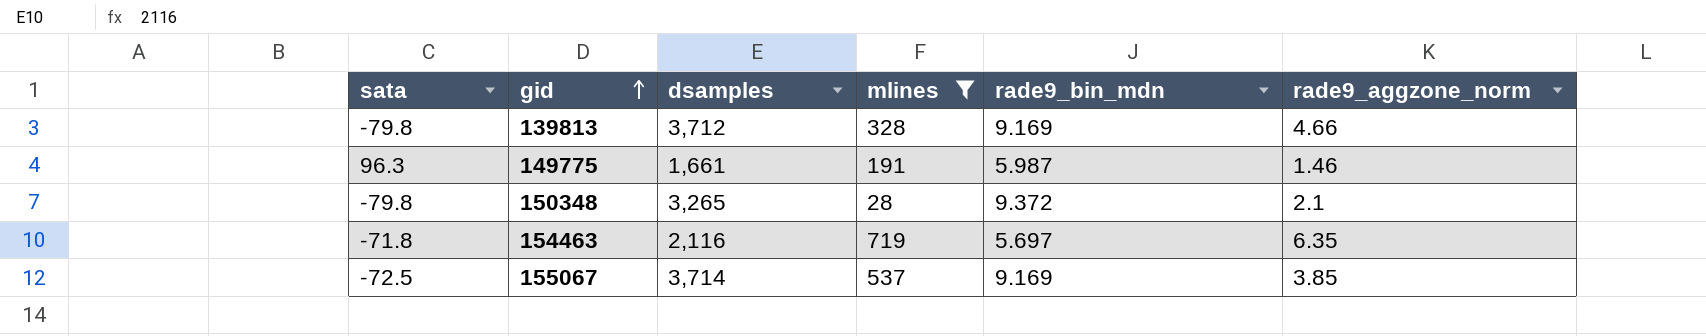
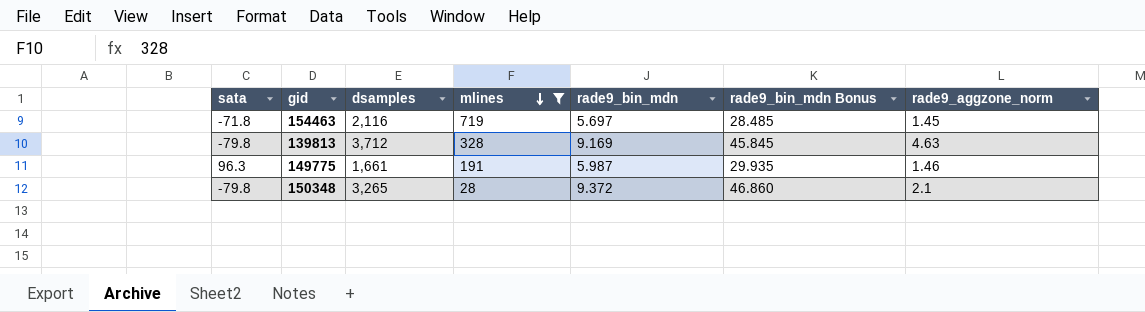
row order: gid ascending -> mlines descending
column rade9_bin_mdn Bonus | formula: none -> [rade9_bin_mdn] * 5
row 155067: -72.5 | 3,714 | 537 | 9.169 | 3.85 -> none
154463 | rade9_aggzone_norm: 6.35 -> 1.45
139813 | rade9_aggzone_norm: 4.66 -> 4.63

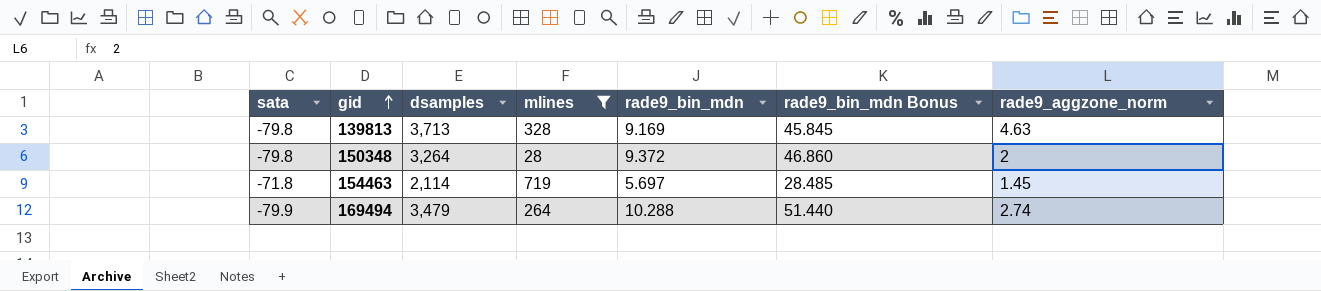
row order: mlines descending -> gid ascending
row 149775: 96.3 | 1,661 | 191 | 5.987 | 29.935 | 1.46 -> none
139813 | dsamples: 3,712 -> 3,713
150348 | dsamples: 3,265 -> 3,264
150348 | rade9_aggzone_norm: 2.1 -> 2
154463 | dsamples: 2,116 -> 2,114
row 169494: none -> -79.9 | 3,479 | 264 | 10.288 | 51.440 | 2.74

